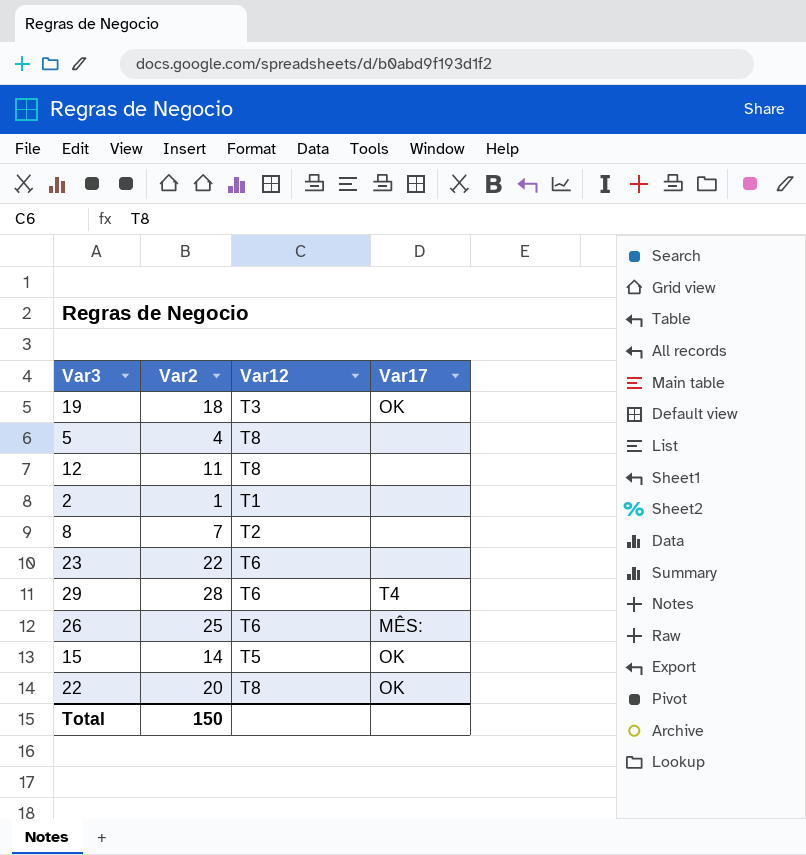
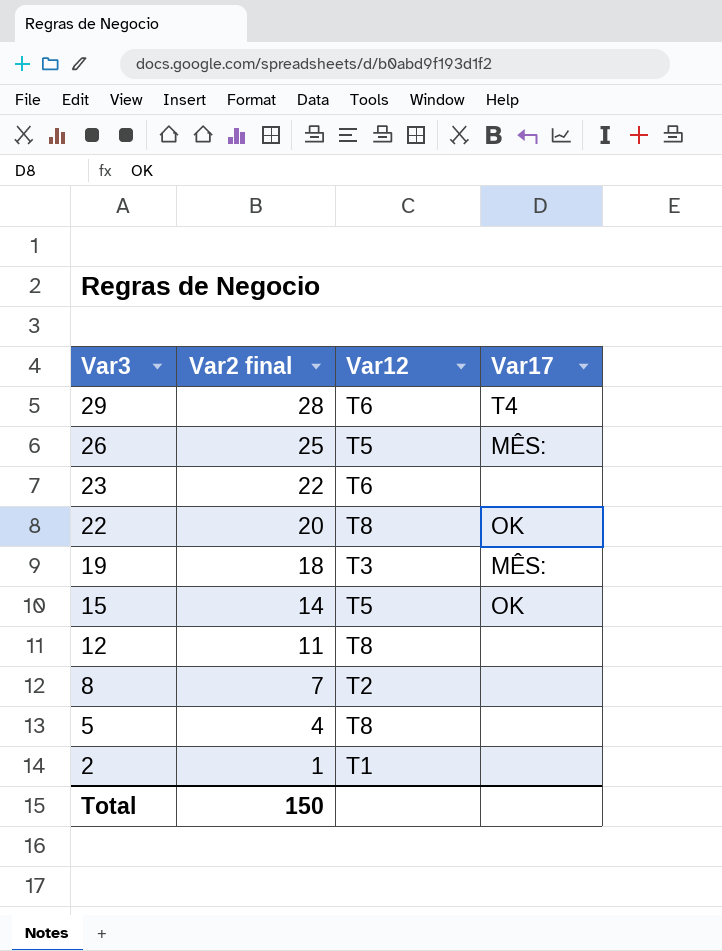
row order: none -> Var3 descending
column name: Var2 -> Var2 final
26 | Var12: T6 -> T5
19 | Var17: OK -> MÊS:

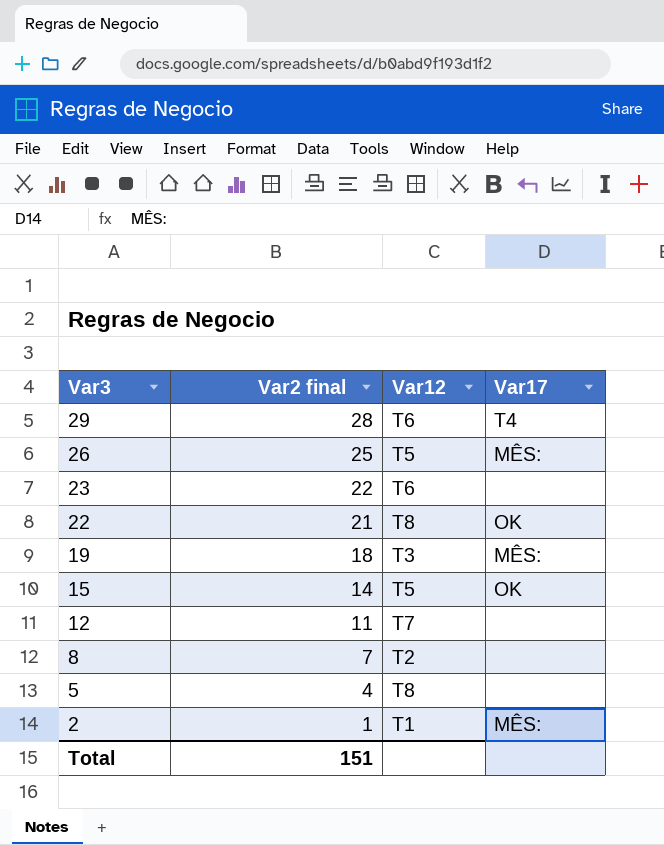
22 | Var2 final: 20 -> 21
12 | Var12: T8 -> T7
2 | Var17: none -> MÊS:
Total | Var2 final: 150 -> 151

